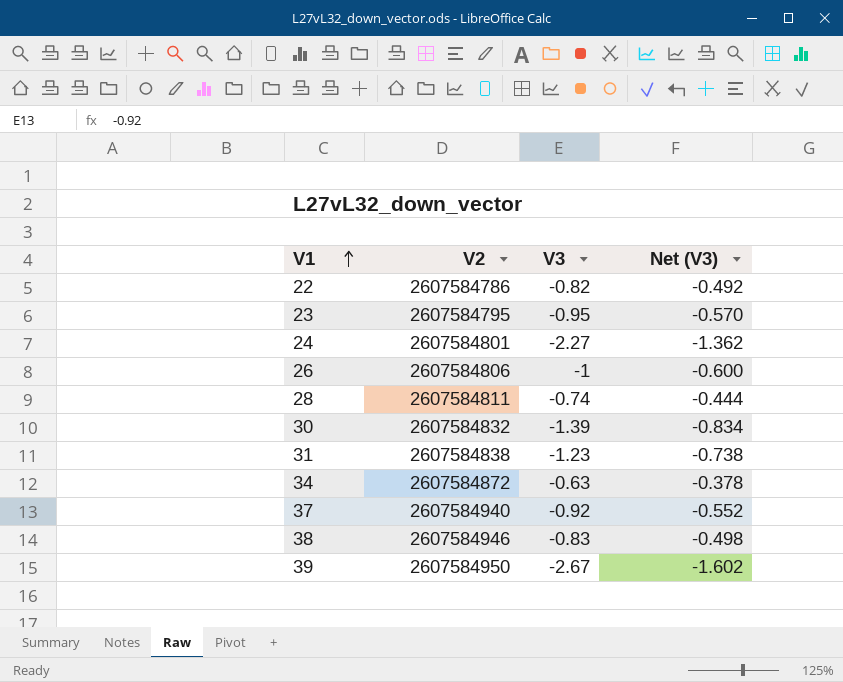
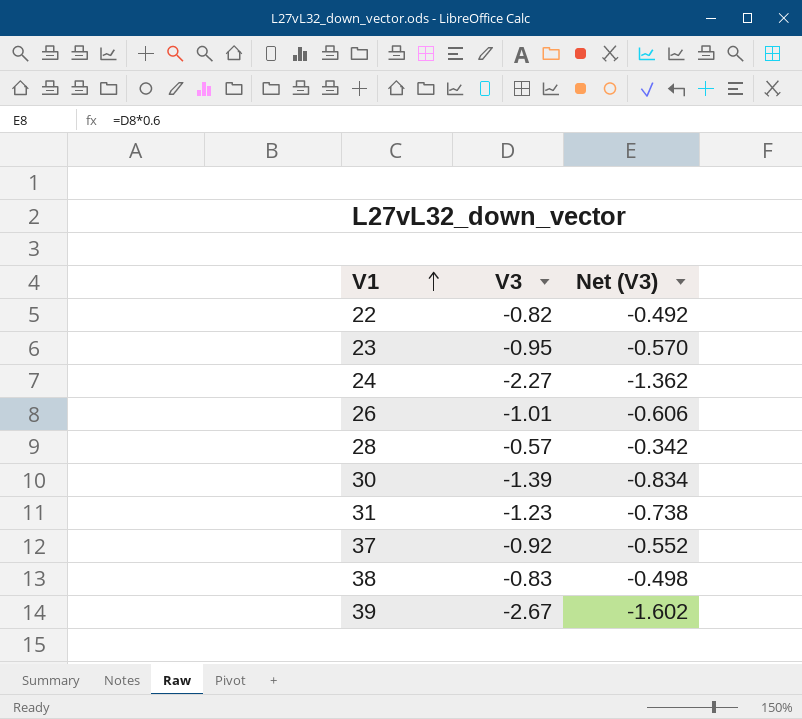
column V2 | position: 2 -> none
row 34: 2607584872 | -0.63 | -0.378 -> none
26 | V3: -1 -> -1.01
26 | Net (V3): -0.600 -> -0.606
28 | V3: -0.74 -> -0.57
28 | Net (V3): -0.444 -> -0.342

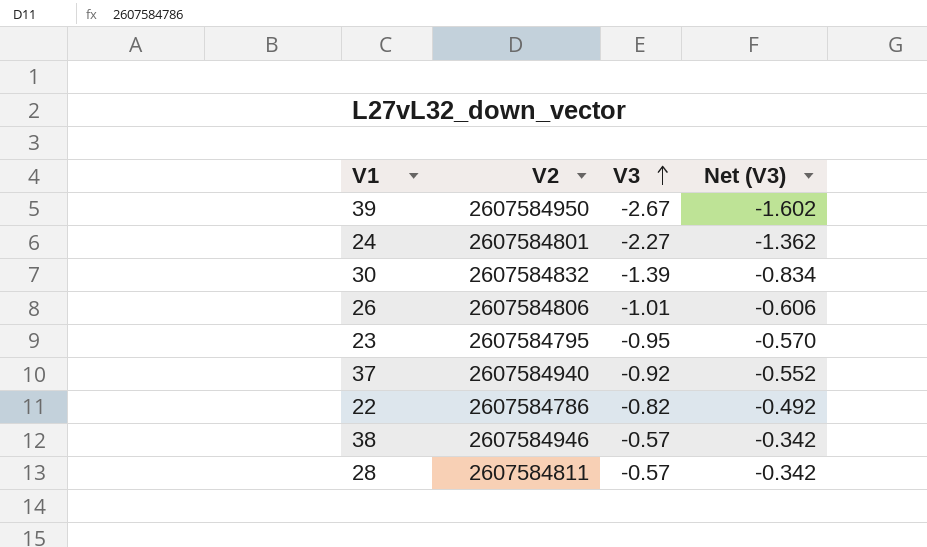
row order: V1 ascending -> V3 ascending
column V2 | position: none -> 2
row 31: -1.23 | -0.738 -> none
38 | V3: -0.83 -> -0.57
38 | Net (V3): -0.498 -> -0.342

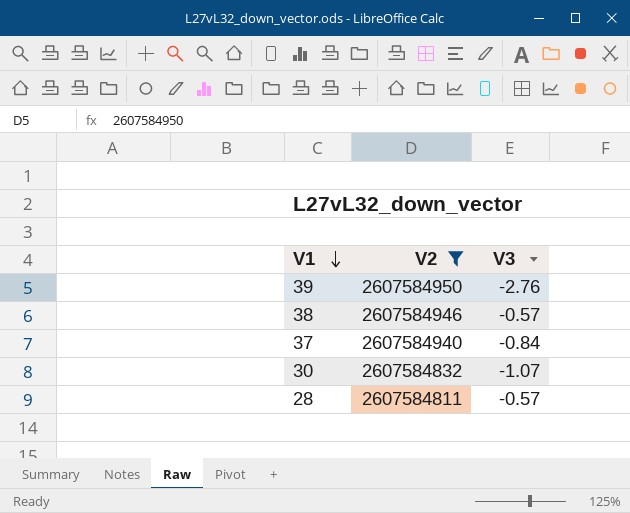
filter: none -> V2 >= 2607584811
row order: V3 ascending -> V1 descending
column Net (V3) | formula: [V3] * 0.6 -> none
39 | V3: -2.67 -> -2.76
37 | V3: -0.92 -> -0.84
30 | V3: -1.39 -> -1.07

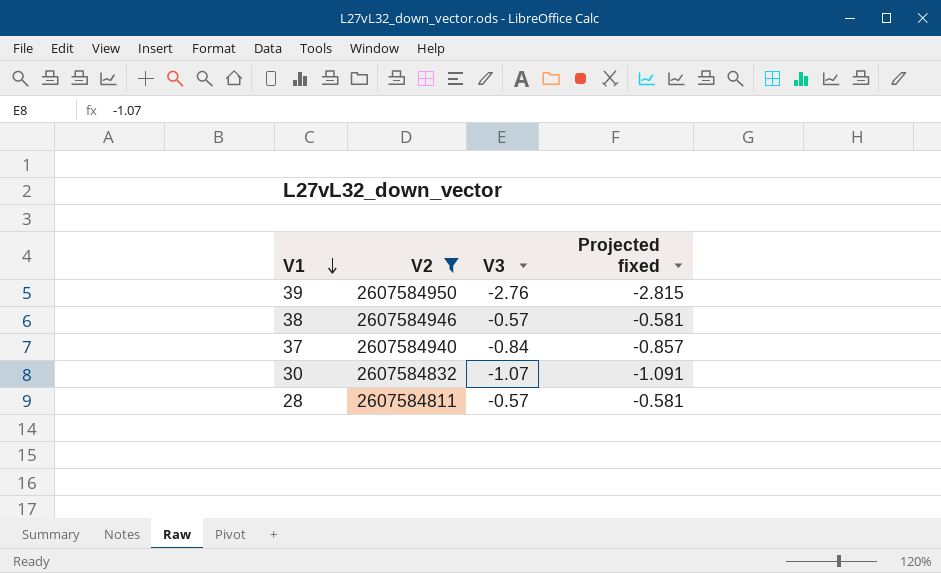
column Projected fixed | formula: none -> [V3] * 1.02

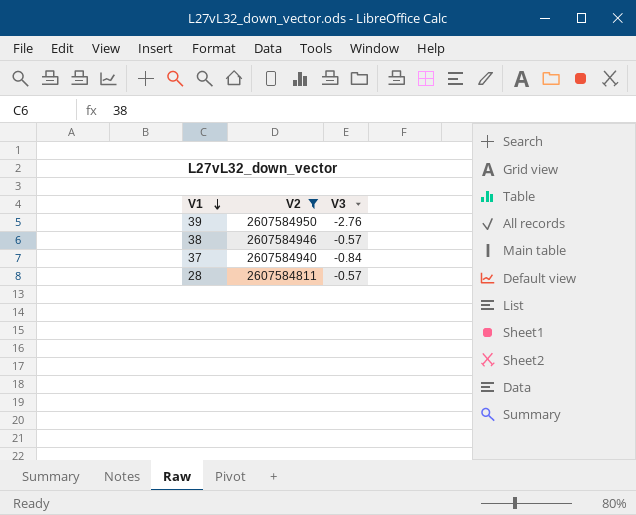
column Projected fixed | formula: [V3] * 1.02 -> none
row 30: 2607584832 | -1.07 | -1.091 -> none

